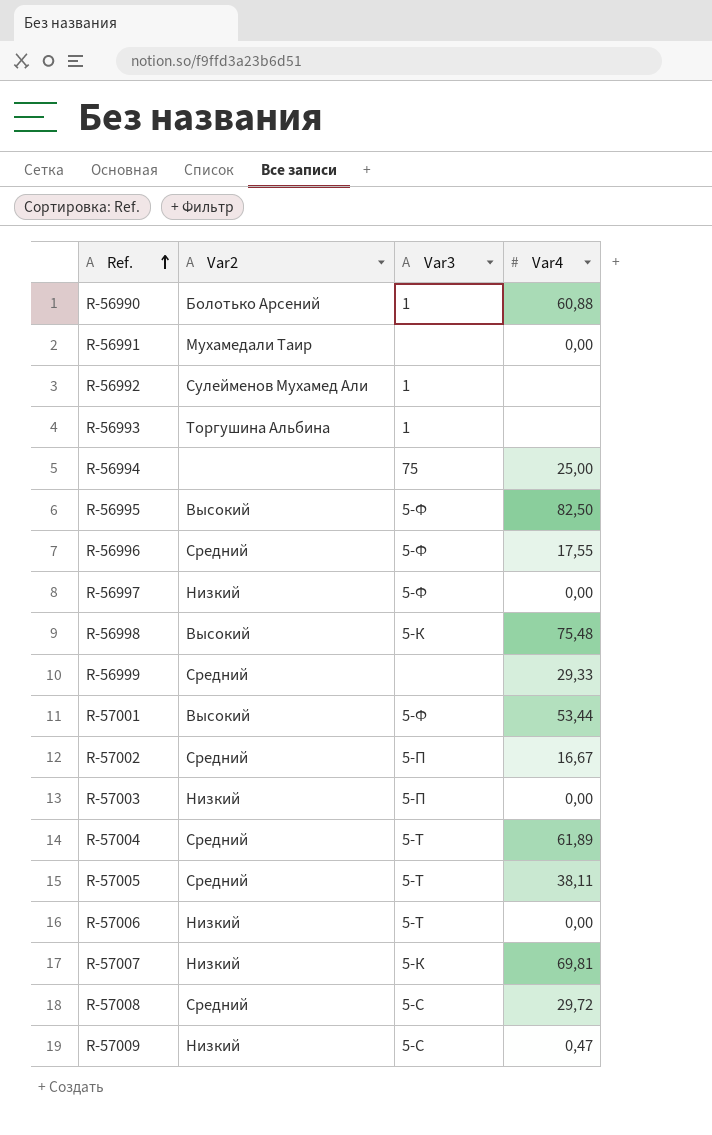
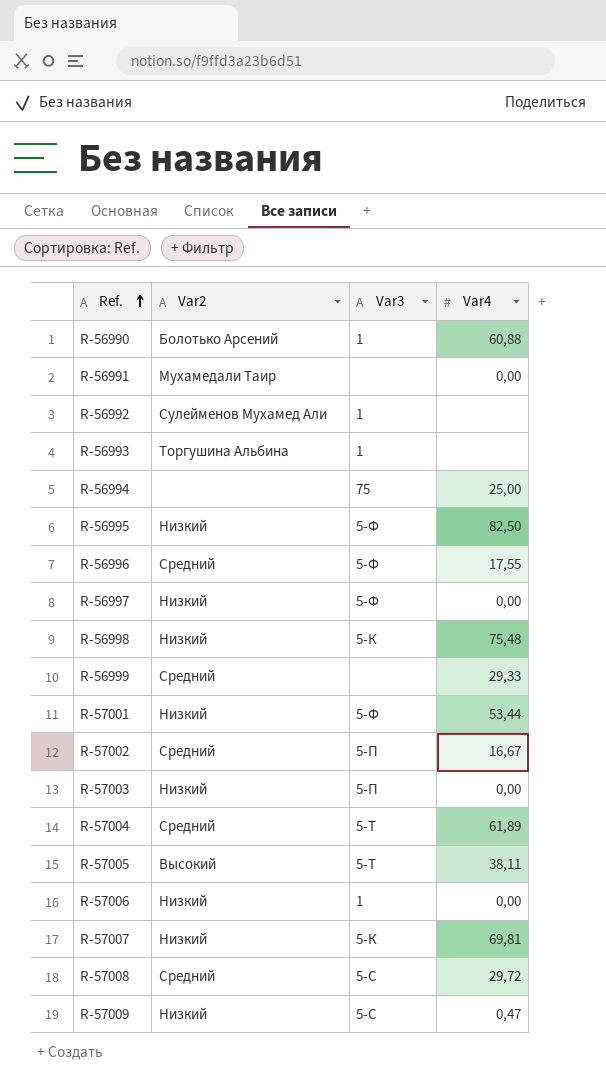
R-56995 | Var2: Высокий -> Низкий
R-56998 | Var2: Высокий -> Низкий
R-57001 | Var2: Высокий -> Низкий
R-57005 | Var2: Средний -> Высокий
R-57006 | Var3: 5-Т -> 1

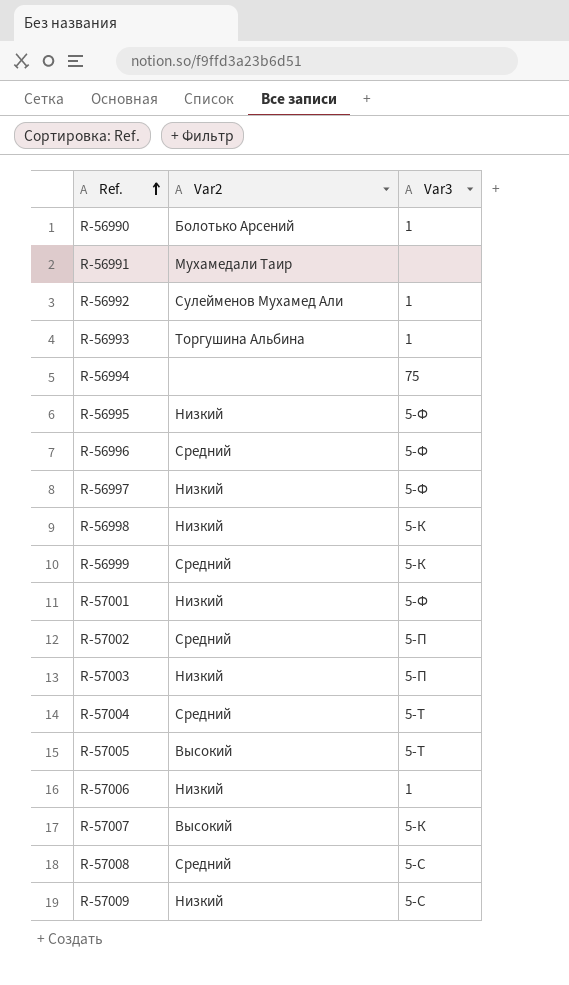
column Var4 | position: 4 -> none
R-56999 | Var3: none -> 5-К
R-57007 | Var2: Низкий -> Высокий

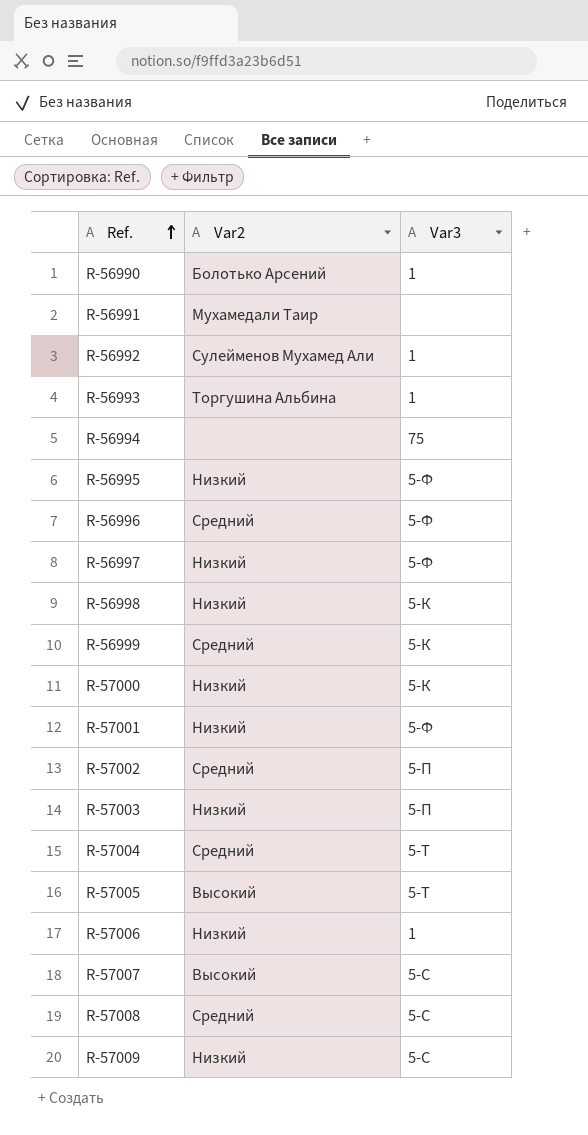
row R-57000: none -> Низкий | 5-К
R-57007 | Var3: 5-К -> 5-С

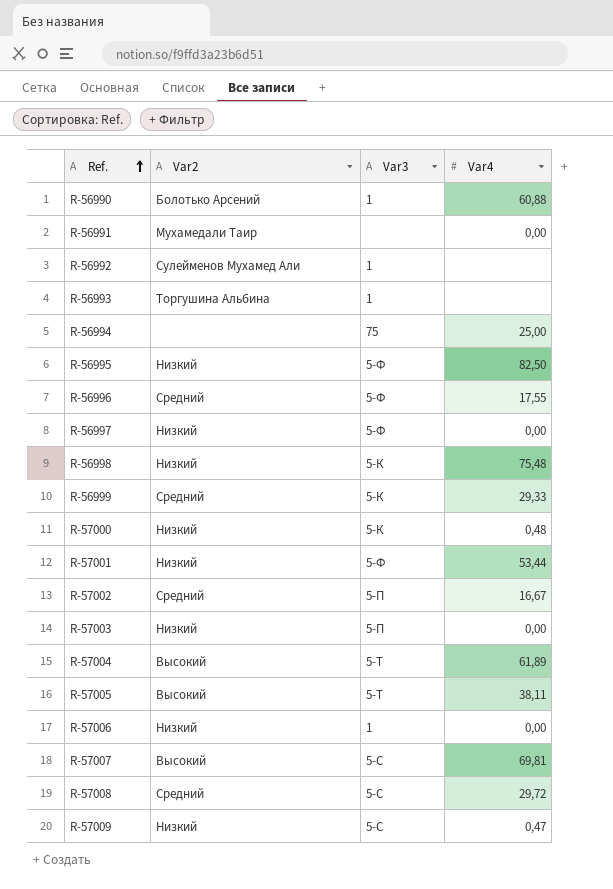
column Var4 | position: none -> 4
R-57004 | Var2: Средний -> Высокий

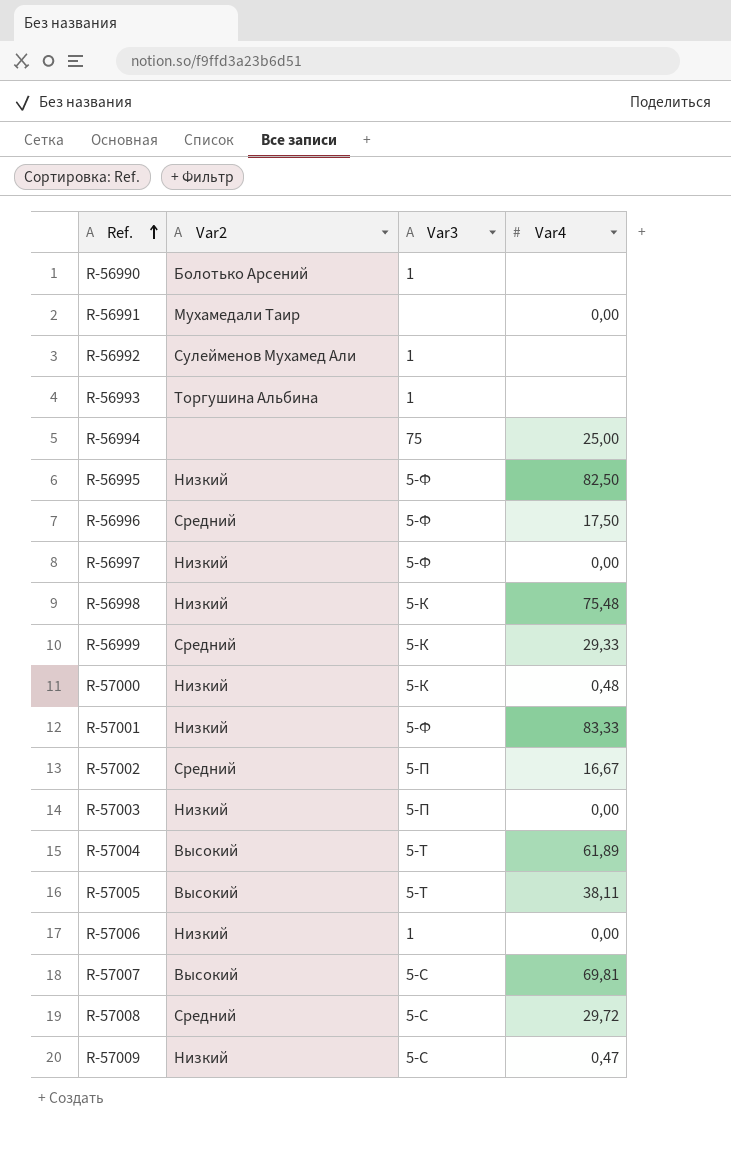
R-56990 | Var4: 60,88 -> none
R-56996 | Var4: 17,55 -> 17,50
R-57001 | Var4: 53,44 -> 83,33

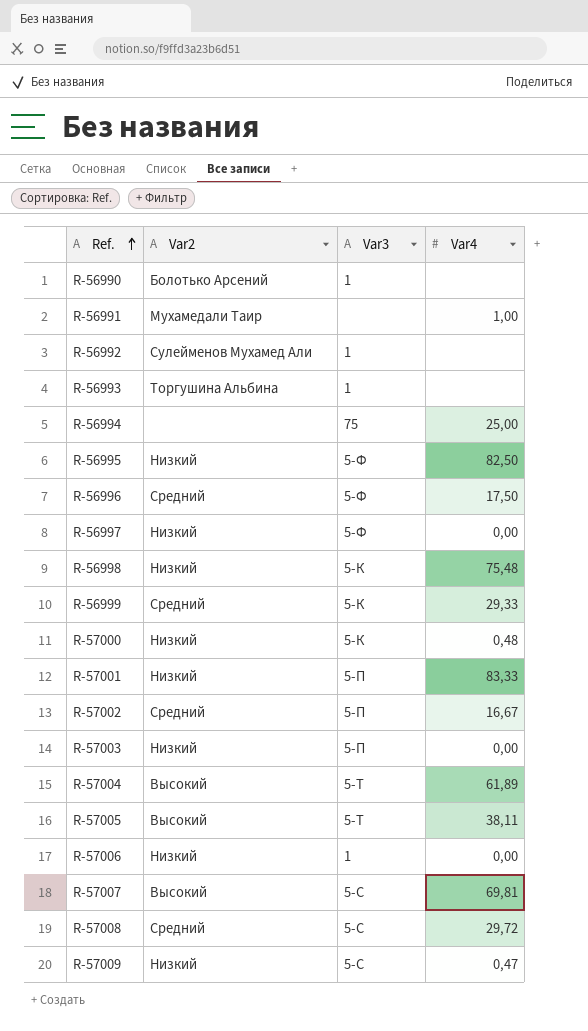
R-56991 | Var4: 0,00 -> 1,00
R-57001 | Var3: 5-Ф -> 5-П

